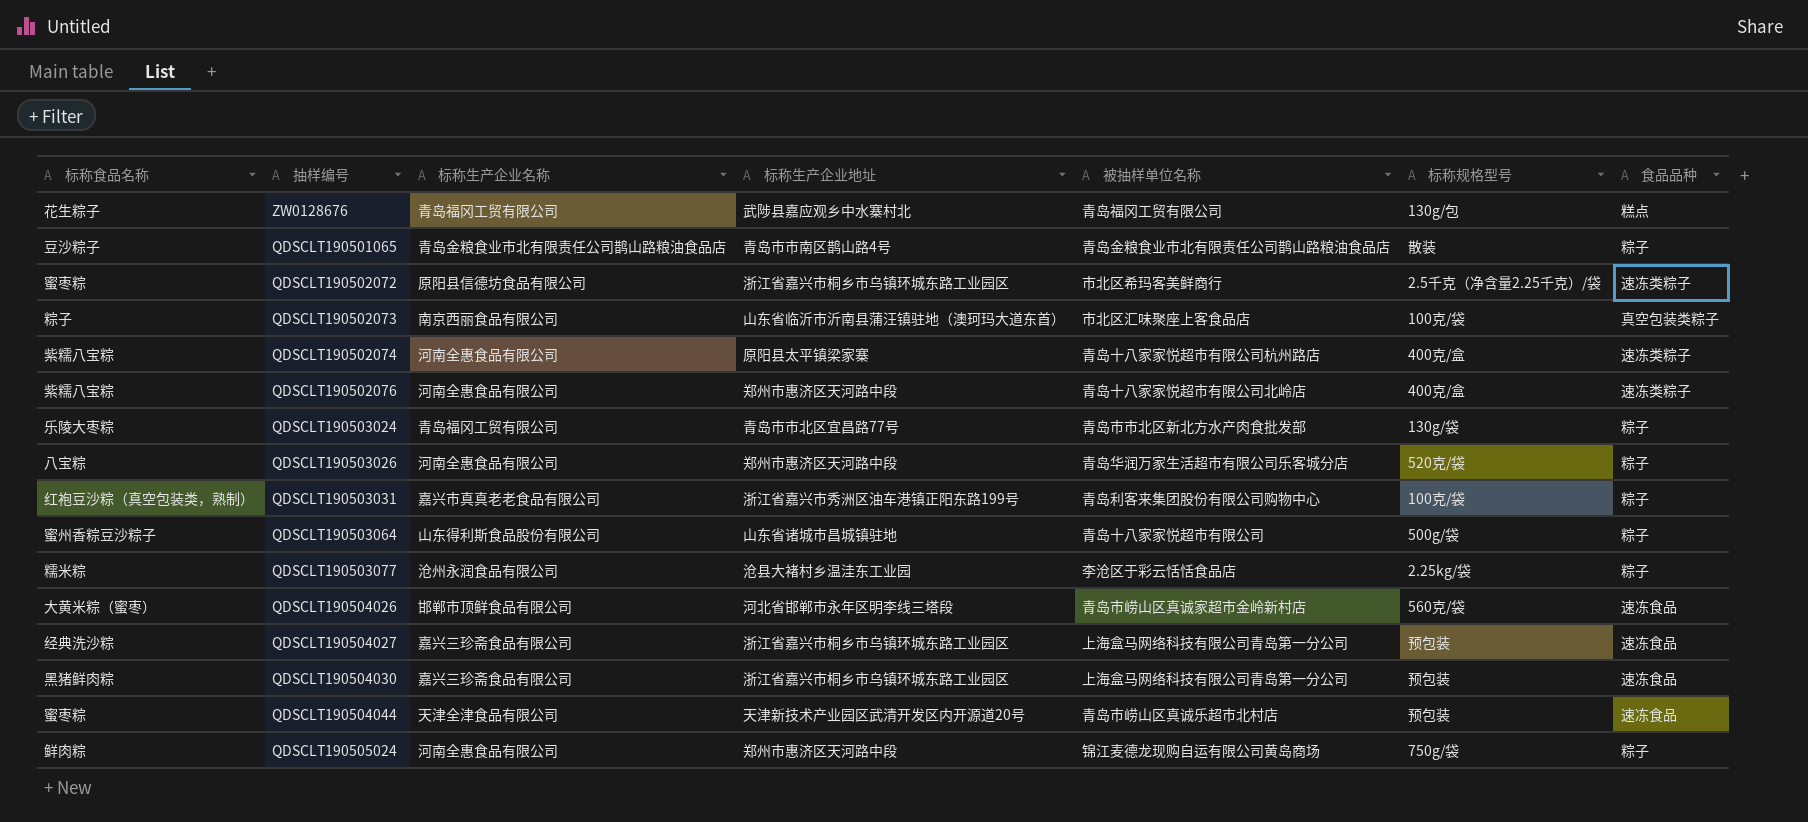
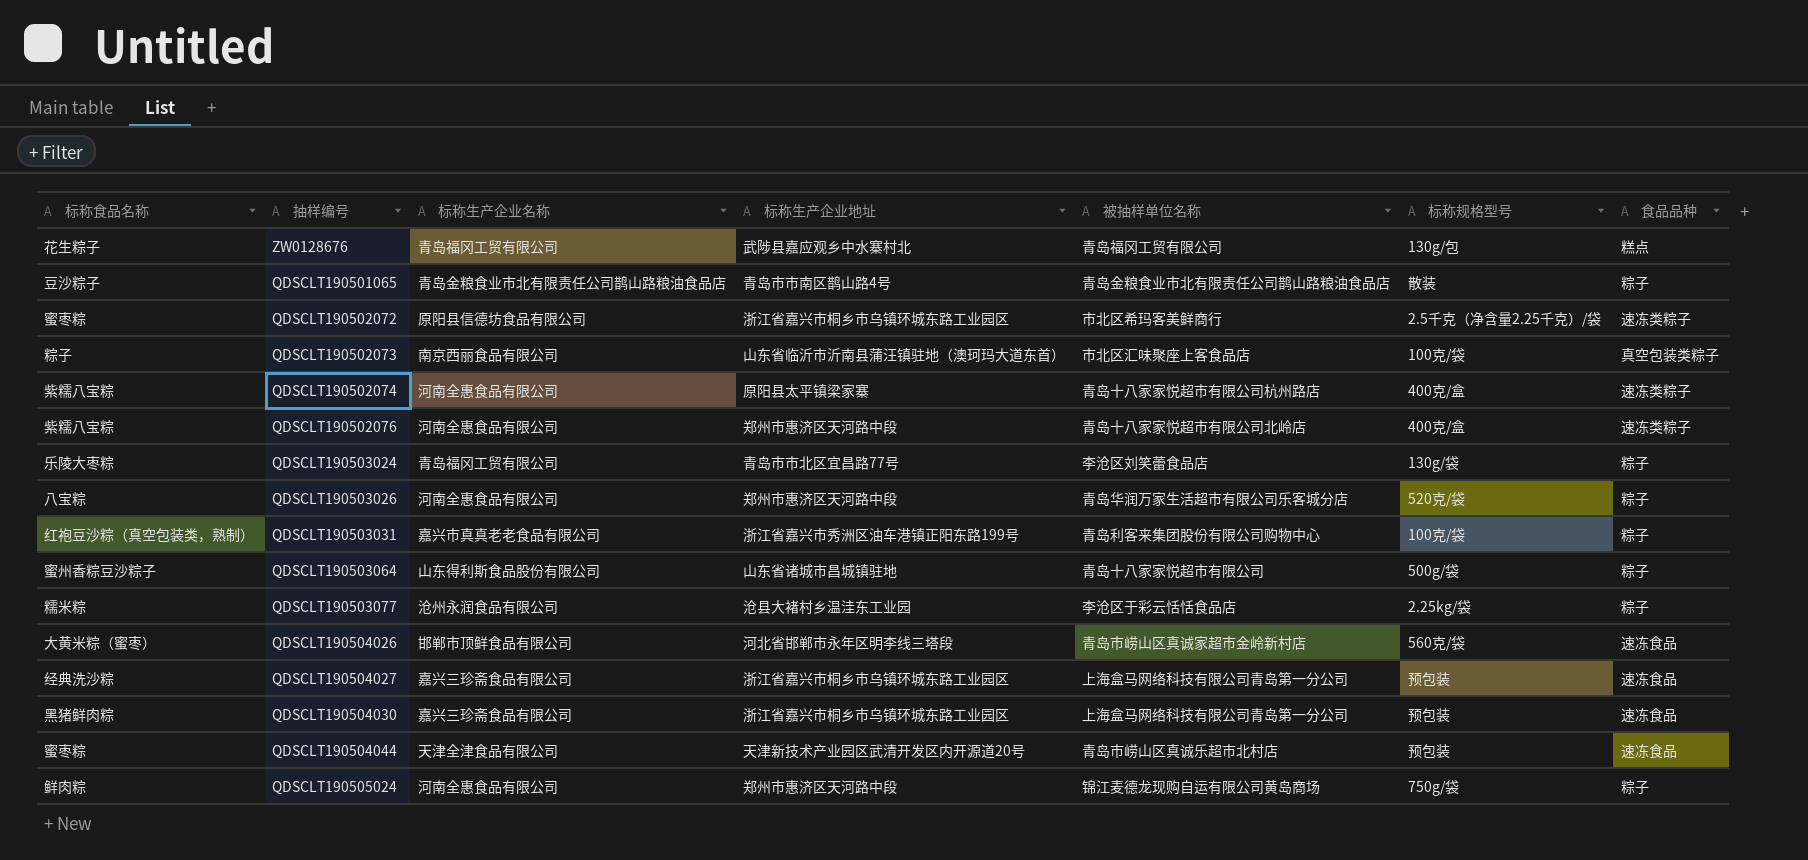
QDSCLT190503024 | 被抽样单位名称: 青岛市市北区新北方水产肉食批发部 -> 李沧区刘笑蕾食品店

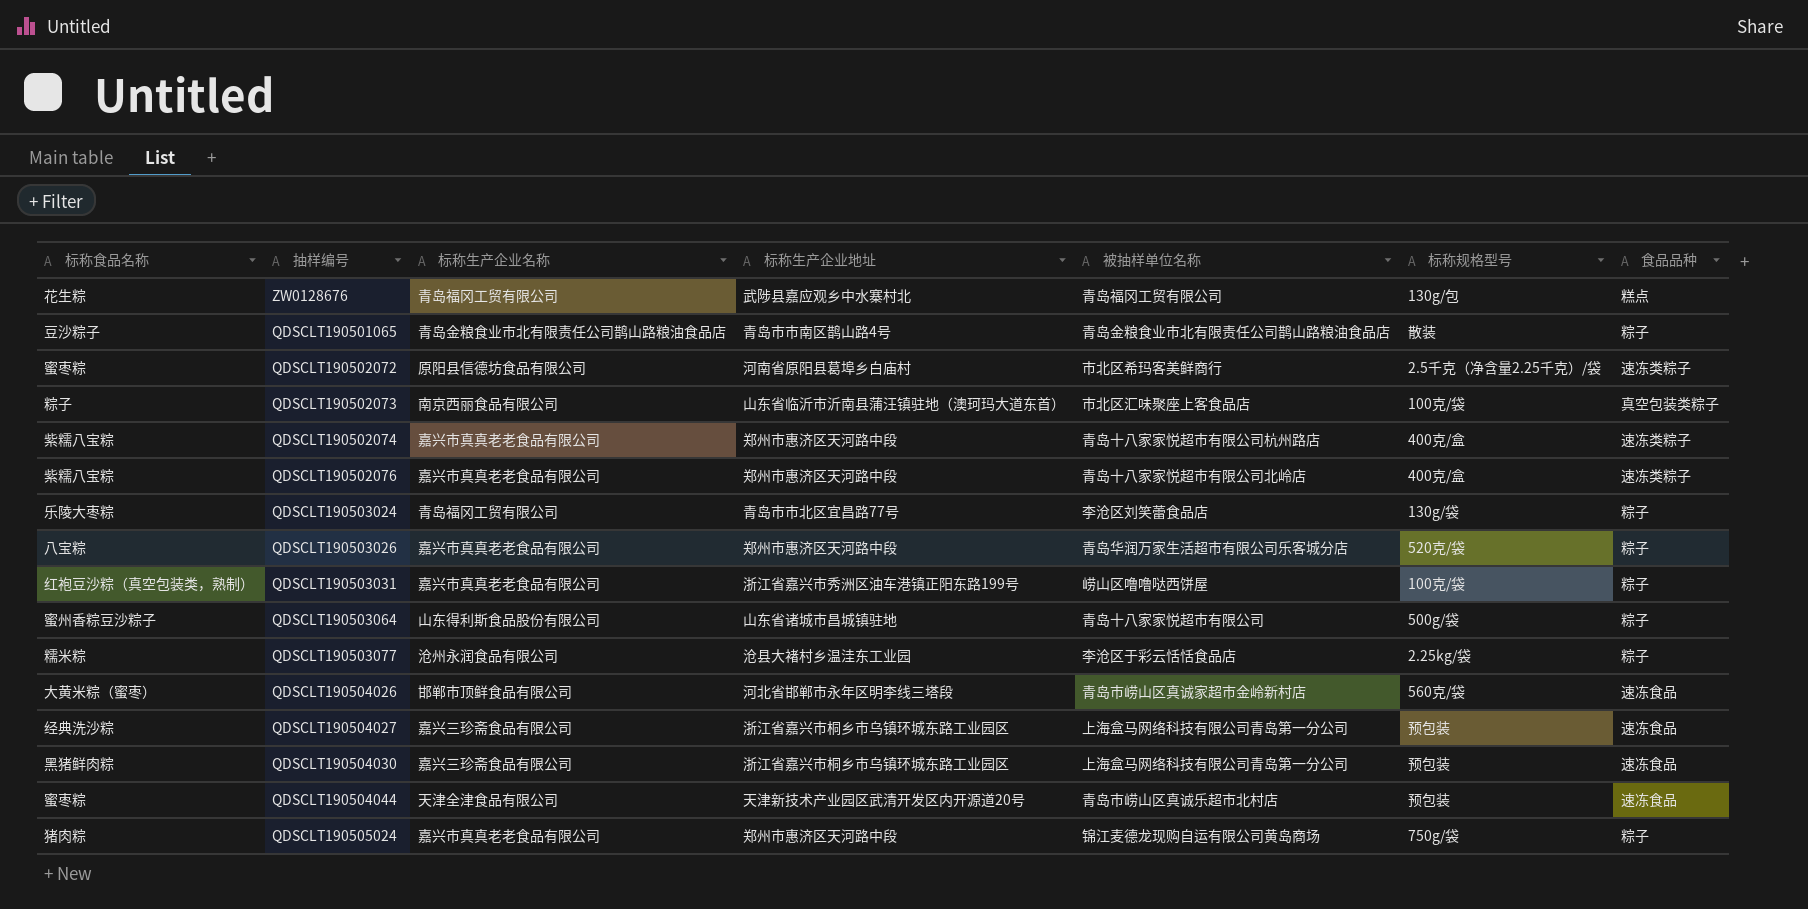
ZW0128676 | 标称食品名称: 花生粽子 -> 花生粽
QDSCLT190502072 | 标称生产企业地址: 浙江省嘉兴市桐乡市乌镇环城东路工业园区 -> 河南省原阳县葛埠乡白庙村
QDSCLT190502074 | 标称生产企业名称: 河南全惠食品有限公司 -> 嘉兴市真真老老食品有限公司
QDSCLT190502074 | 标称生产企业地址: 原阳县太平镇梁家寨 -> 郑州市惠济区天河路中段
QDSCLT190502076 | 标称生产企业名称: 河南全惠食品有限公司 -> 嘉兴市真真老老食品有限公司
QDSCLT190503026 | 标称生产企业名称: 河南全惠食品有限公司 -> 嘉兴市真真老老食品有限公司
QDSCLT190503031 | 被抽样单位名称: 青岛利客来集团股份有限公司购物中心 -> 崂山区噜噜哒西饼屋
QDSCLT190505024 | 标称食品名称: 鲜肉粽 -> 猪肉粽
QDSCLT190505024 | 标称生产企业名称: 河南全惠食品有限公司 -> 嘉兴市真真老老食品有限公司

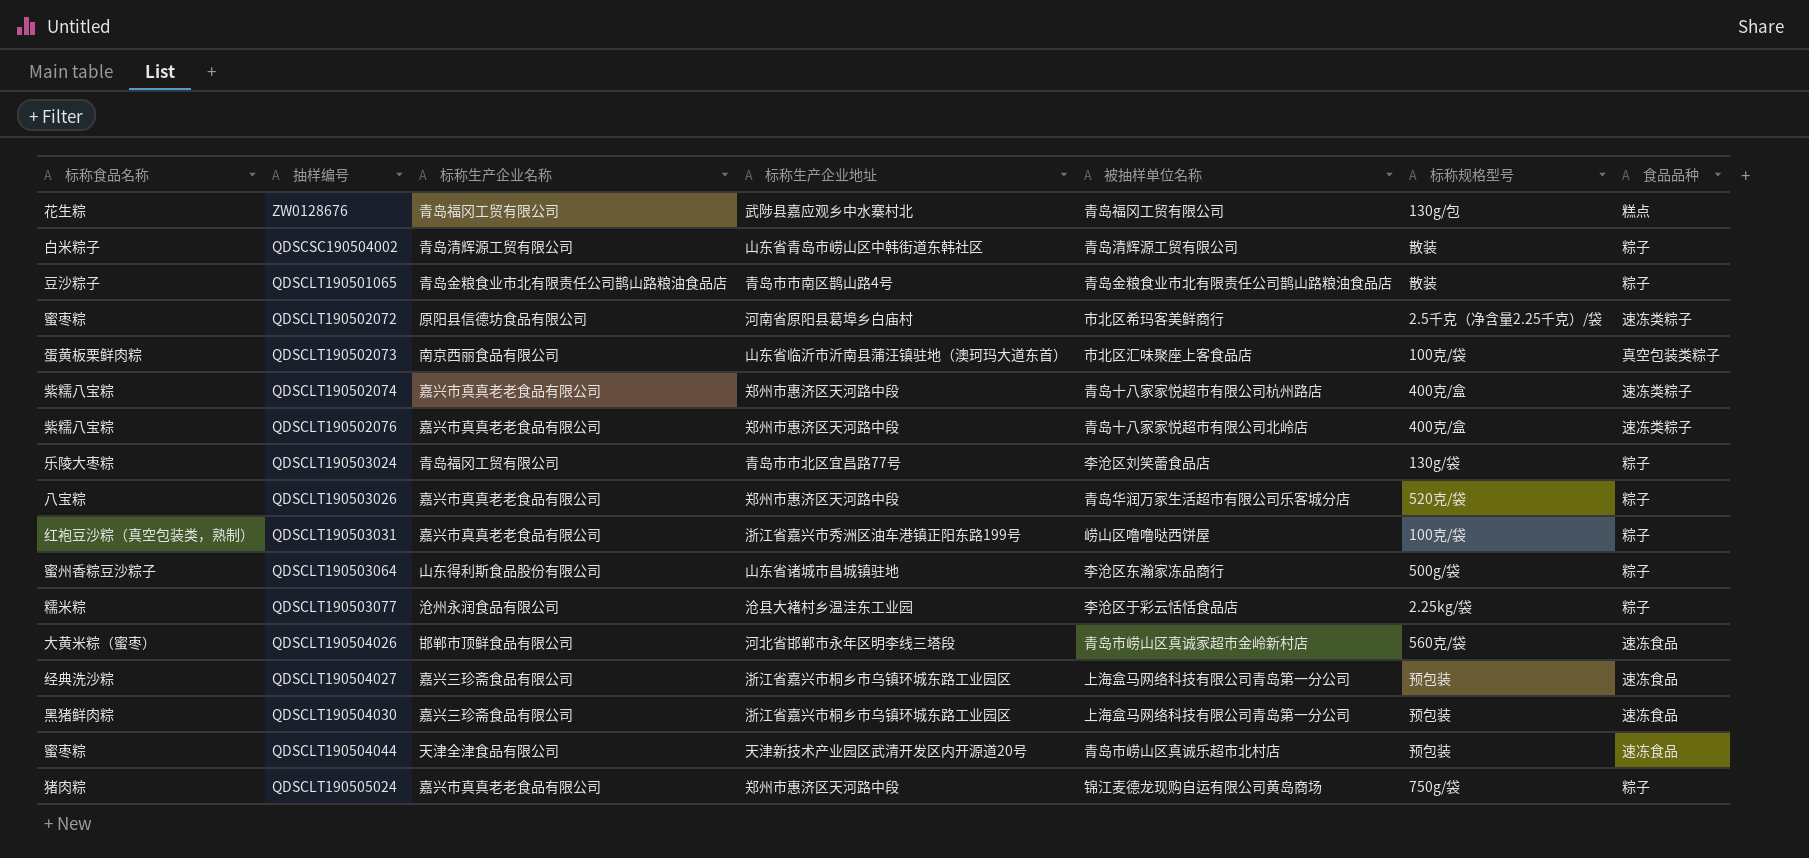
row QDSCSC190504002: none -> 白米粽子 | 青岛清辉源工贸有限公司 | 山东省青岛市崂山区中韩街道东韩社区 | 青岛清辉源工贸有限公司 | 散装 | 粽子
QDSCLT190502073 | 标称食品名称: 粽子 -> 蛋黄板栗鲜肉粽
QDSCLT190503064 | 被抽样单位名称: 青岛十八家家悦超市有限公司 -> 李沧区东瀚家冻品商行

